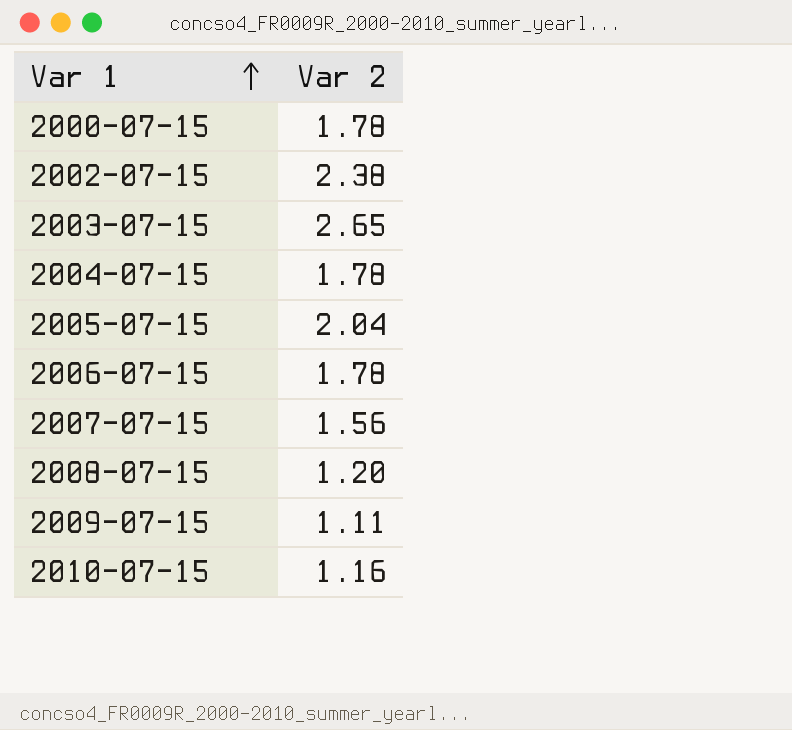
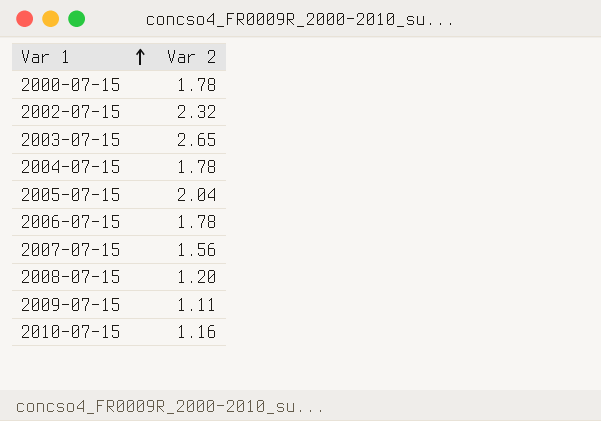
2002-07-15 | Var 2: 2.38 -> 2.32

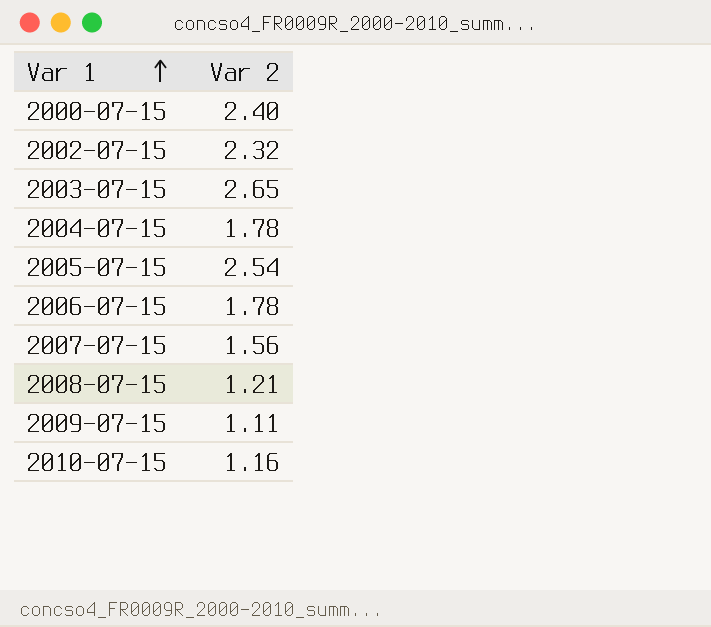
2000-07-15 | Var 2: 1.78 -> 2.40
2005-07-15 | Var 2: 2.04 -> 2.54
2008-07-15 | Var 2: 1.20 -> 1.21

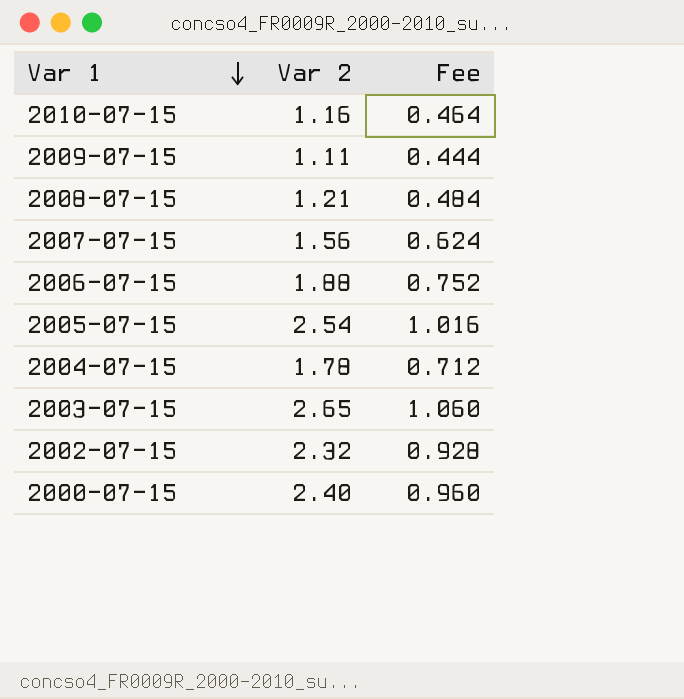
row order: Var 1 ascending -> Var 1 descending
column Fee | formula: none -> [Var 2] * 0.4
2006-07-15 | Var 2: 1.78 -> 1.88

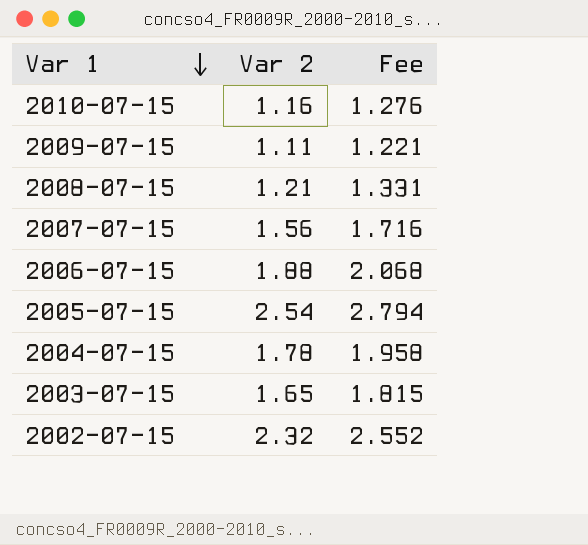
column Fee | formula: [Var 2] * 0.4 -> [Var 2] * 1.1
row 2000-07-15: 2.40 | 0.960 -> none
2003-07-15 | Var 2: 2.65 -> 1.65

